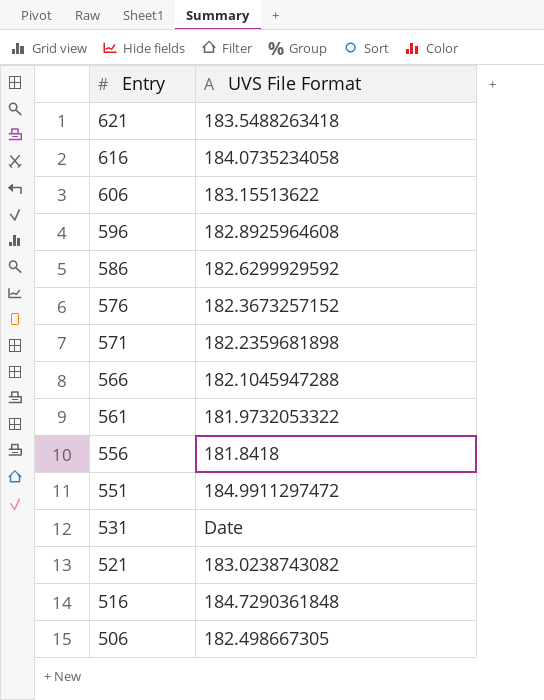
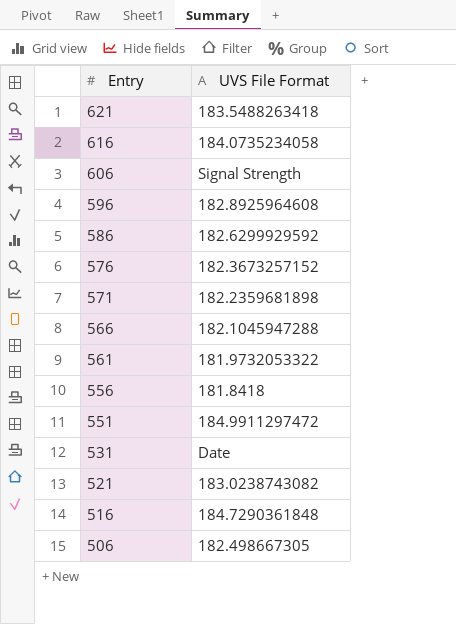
606 | UVS File Format: 183.15513622 -> Signal Strength

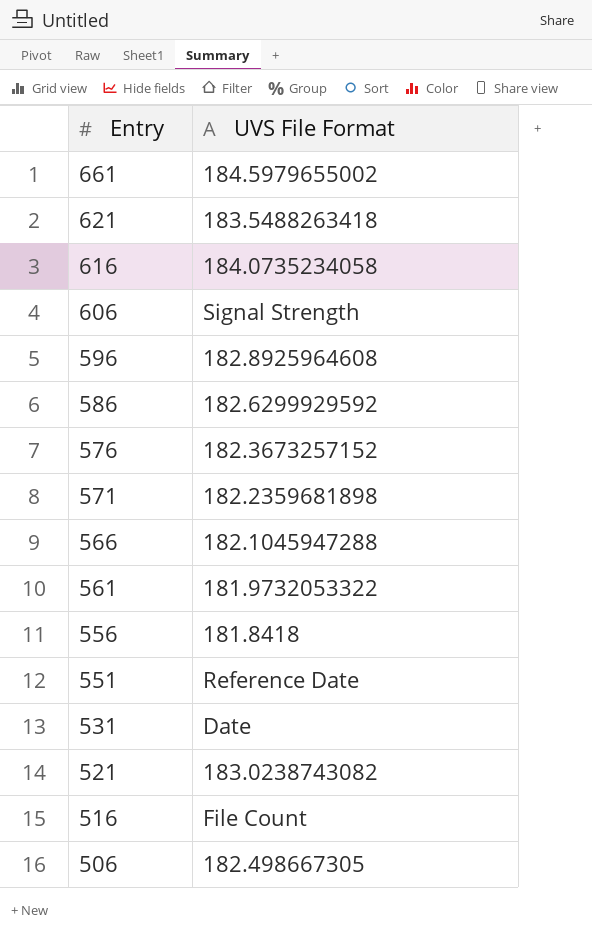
row 661: none -> 184.5979655002
551 | UVS File Format: 184.9911297472 -> Reference Date
516 | UVS File Format: 184.7290361848 -> File Count

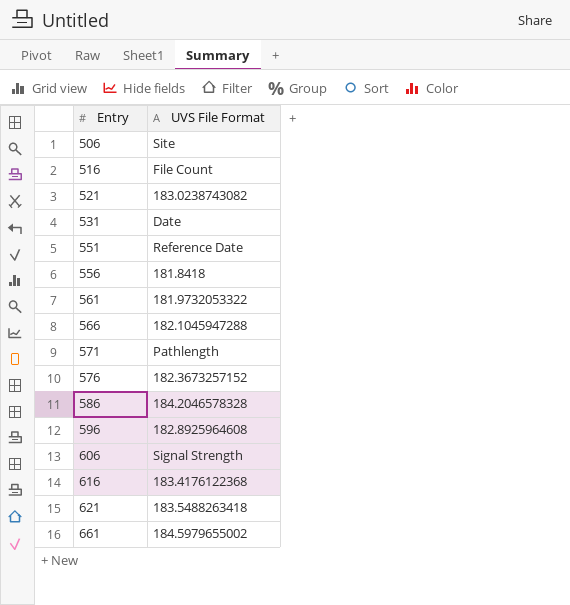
row order: Entry descending -> Entry ascending
506 | UVS File Format: 182.498667305 -> Site
571 | UVS File Format: 182.2359681898 -> Pathlength
586 | UVS File Format: 182.6299929592 -> 184.2046578328
616 | UVS File Format: 184.0735234058 -> 183.4176122368

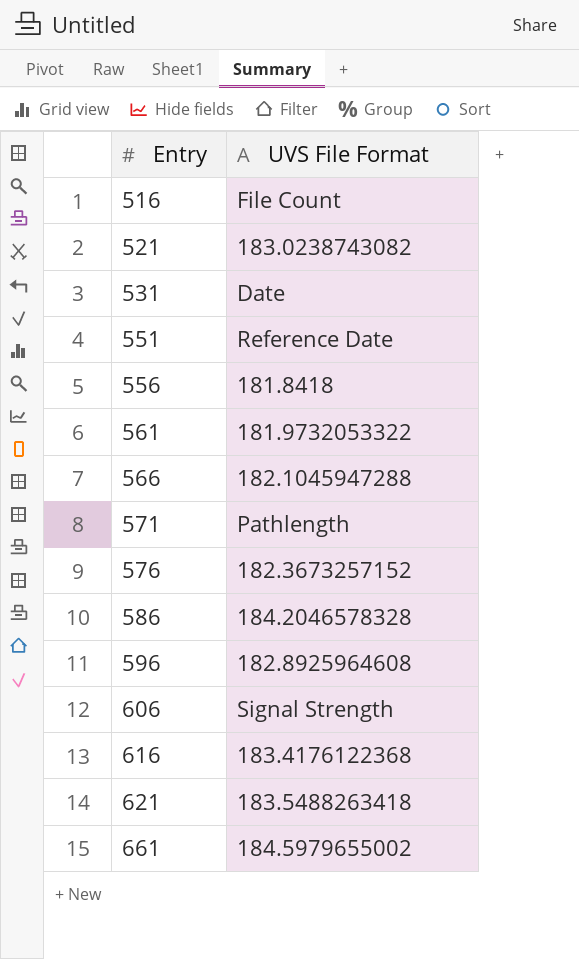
row 506: Site -> none

